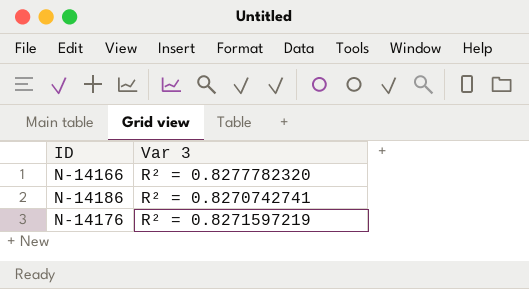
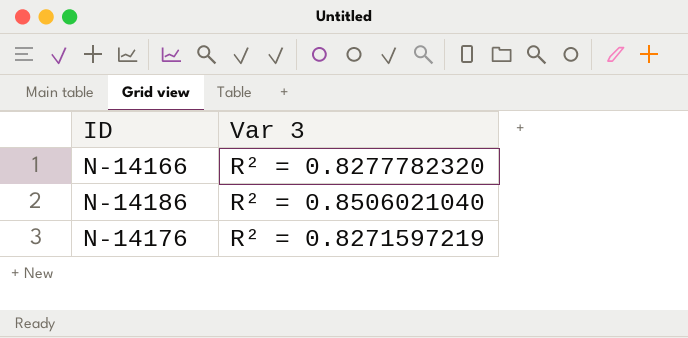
N-14186 | Var 3: R² = 0.8270742741 -> R² = 0.8506021040

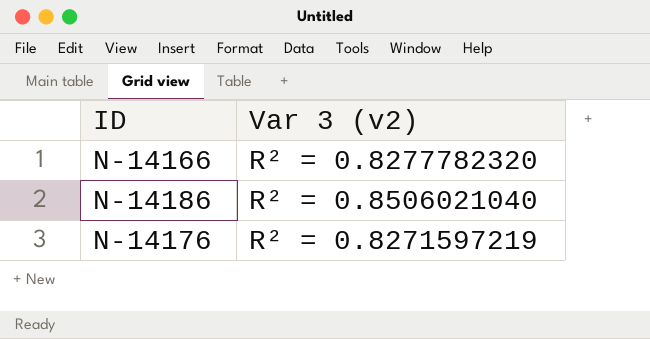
column name: Var 3 -> Var 3 (v2)

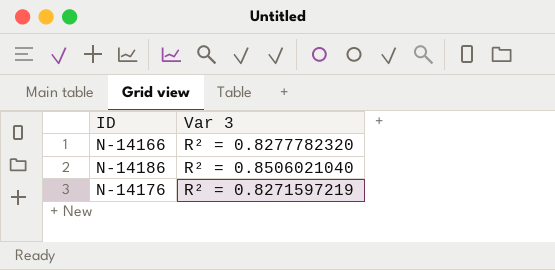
column name: Var 3 (v2) -> Var 3

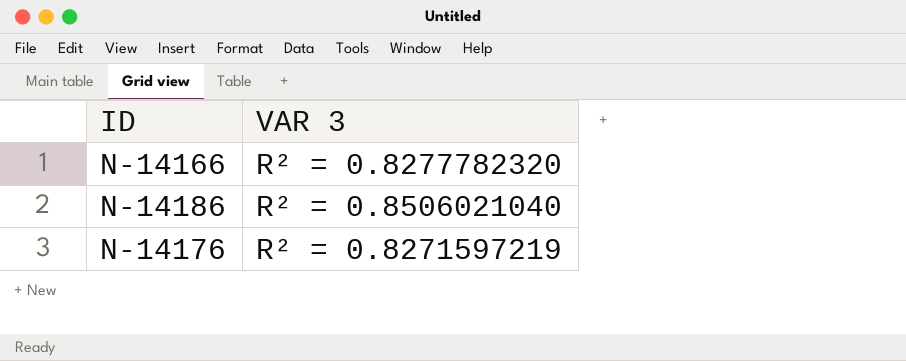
column name: Var 3 -> VAR 3

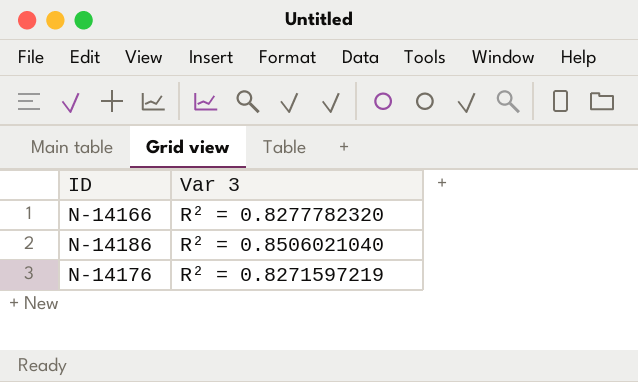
column name: VAR 3 -> Var 3

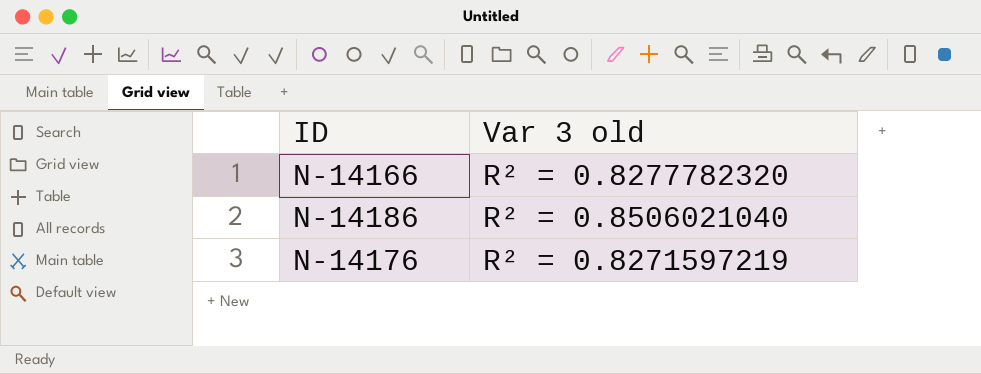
column name: Var 3 -> Var 3 old

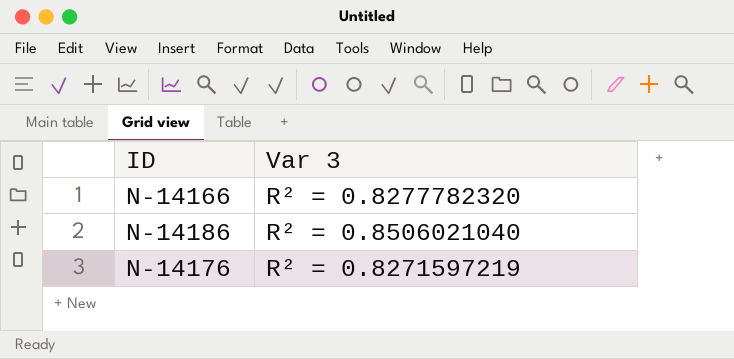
column name: Var 3 old -> Var 3

